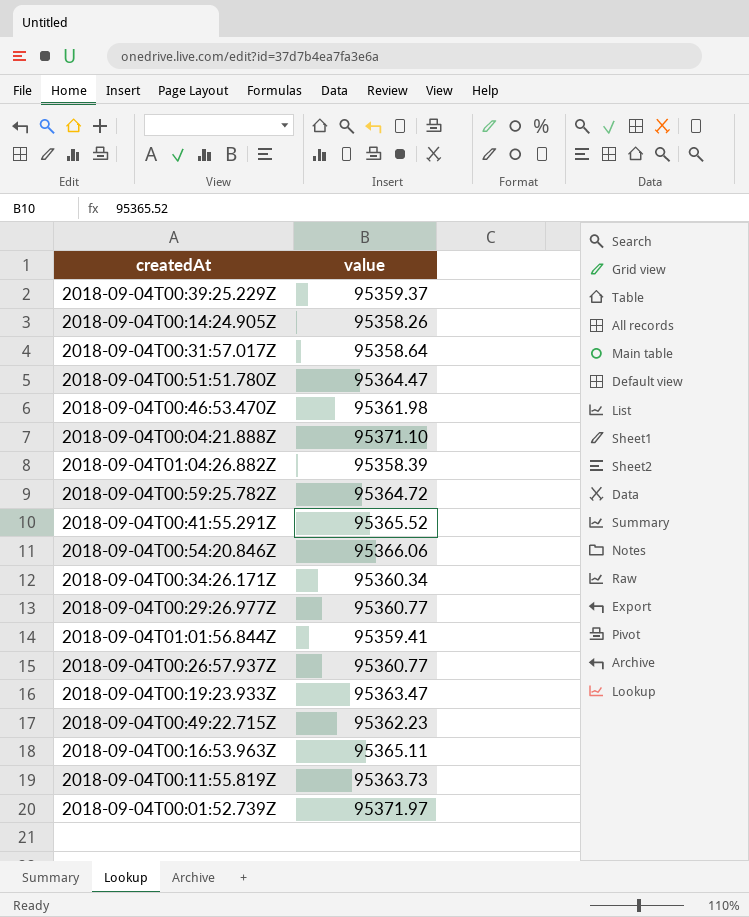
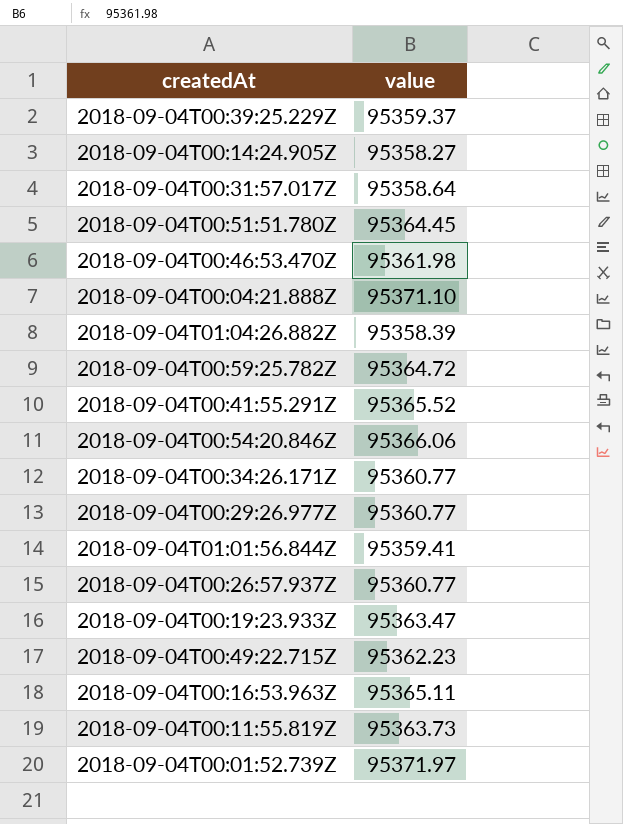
2018-09-04T00:14:24.905Z | value: 95358.26 -> 95358.27
2018-09-04T00:51:51.780Z | value: 95364.47 -> 95364.45
2018-09-04T00:34:26.171Z | value: 95360.34 -> 95360.77

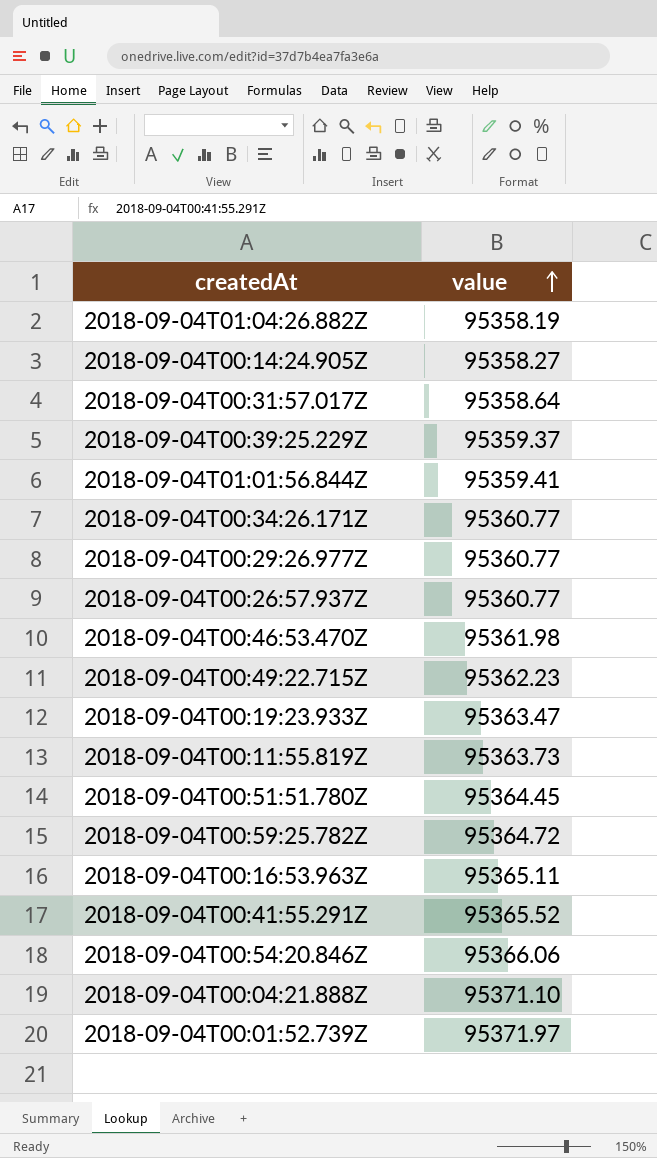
row order: none -> value ascending
2018-09-04T01:04:26.882Z | value: 95358.39 -> 95358.19

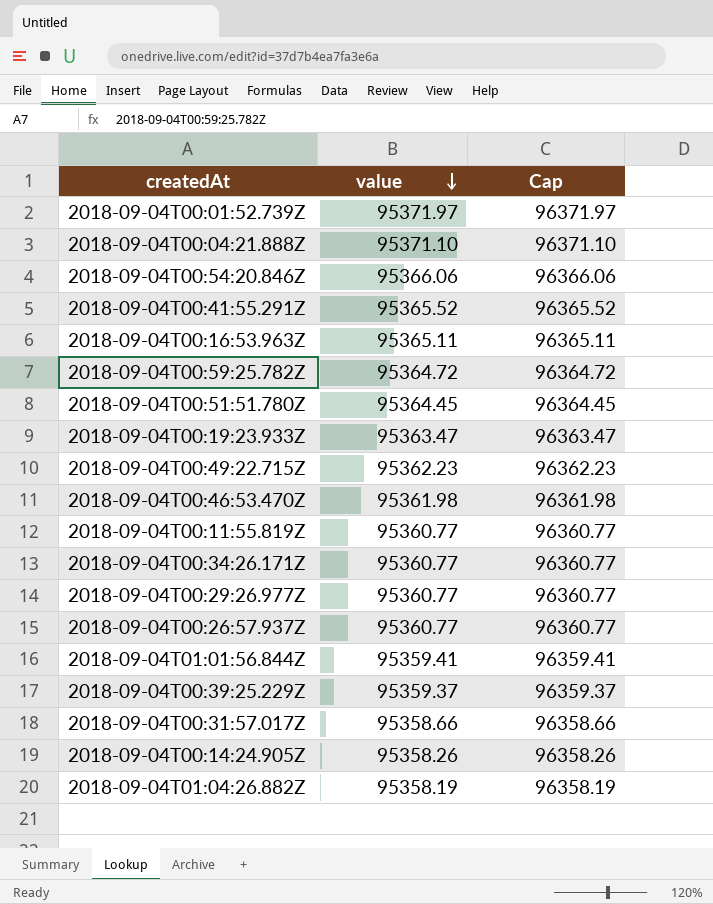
row order: value ascending -> value descending
column Cap | formula: none -> [value] + 1000
2018-09-04T00:11:55.819Z | value: 95363.73 -> 95360.77
2018-09-04T00:31:57.017Z | value: 95358.64 -> 95358.66
2018-09-04T00:14:24.905Z | value: 95358.27 -> 95358.26

